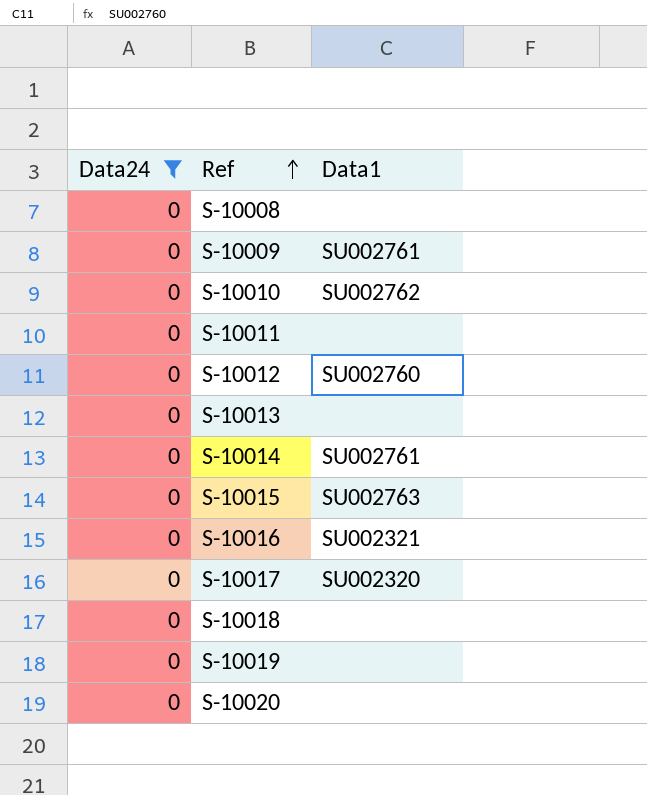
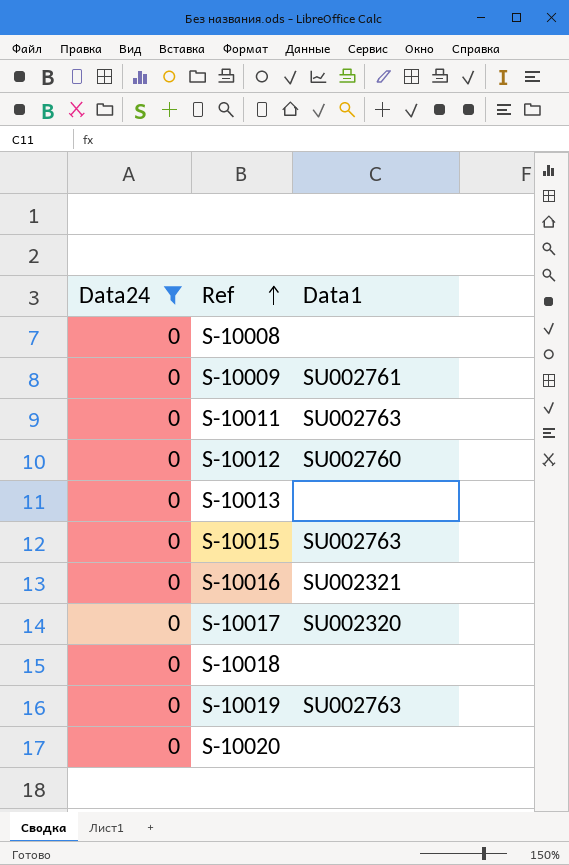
row S-10010: 0 | SU002762 -> none
row S-10014: 0 | SU002761 -> none
S-10011 | Data1: none -> SU002763
S-10019 | Data1: none -> SU002763

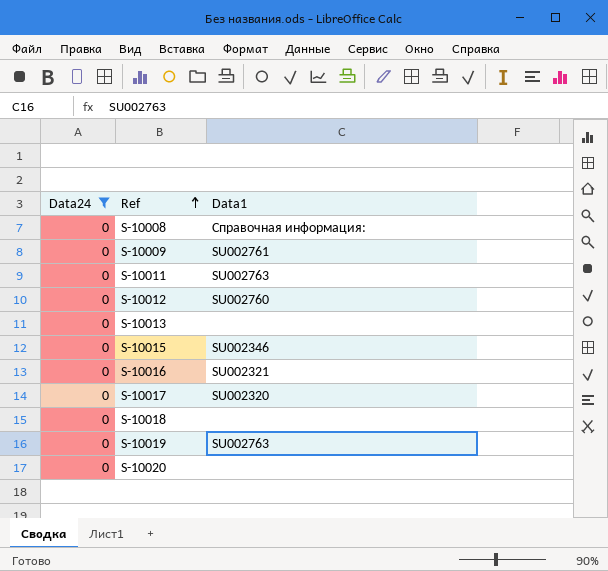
S-10008 | Data1: none -> Справочная информация:
S-10015 | Data1: SU002763 -> SU002346

